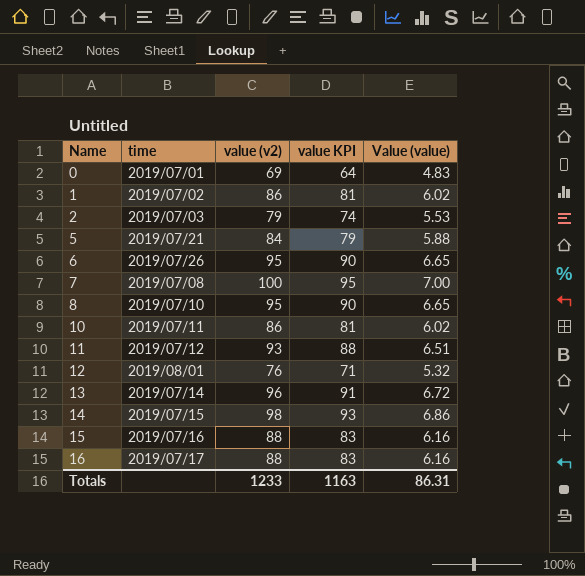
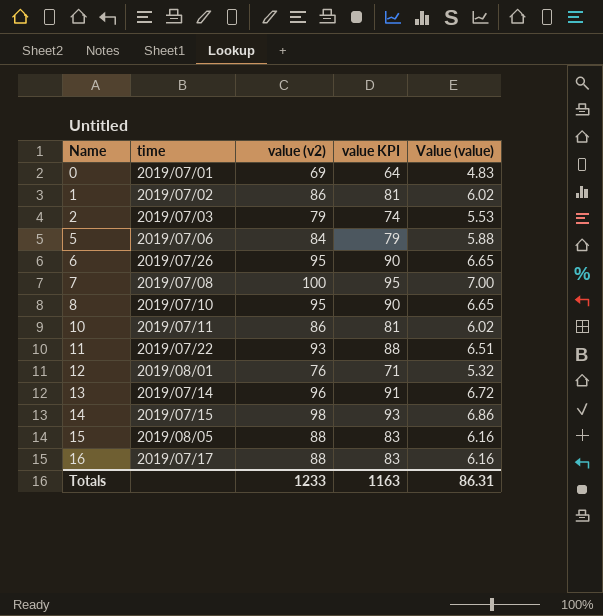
5 | time: 2019/07/21 -> 2019/07/06
11 | time: 2019/07/12 -> 2019/07/22
15 | time: 2019/07/16 -> 2019/08/05

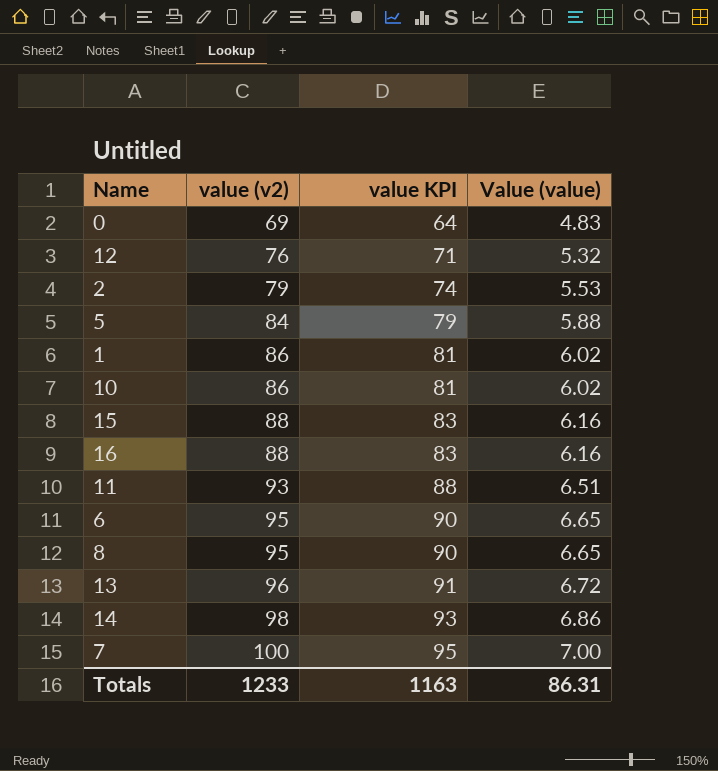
row order: Name ascending -> value (v2) ascending
column time | position: 2 -> none

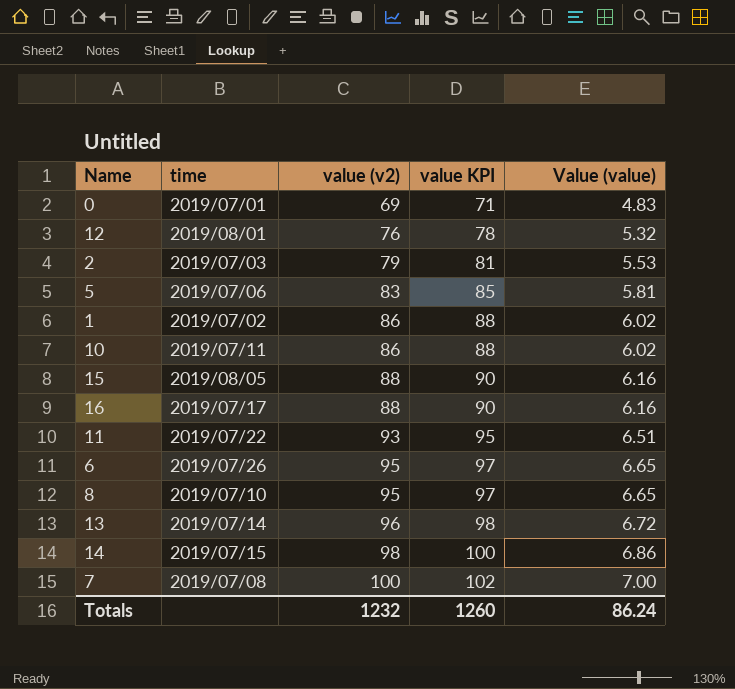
column time | position: none -> 2
column value KPI | formula: [value (v2)] - 5 -> [value (v2)] + 2
5 | value (v2): 84 -> 83
5 | Value (value): 5.88 -> 5.81
Totals | value (v2): 1233 -> 1232
Totals | value KPI: 1163 -> 1260
Totals | Value (value): 86.31 -> 86.24

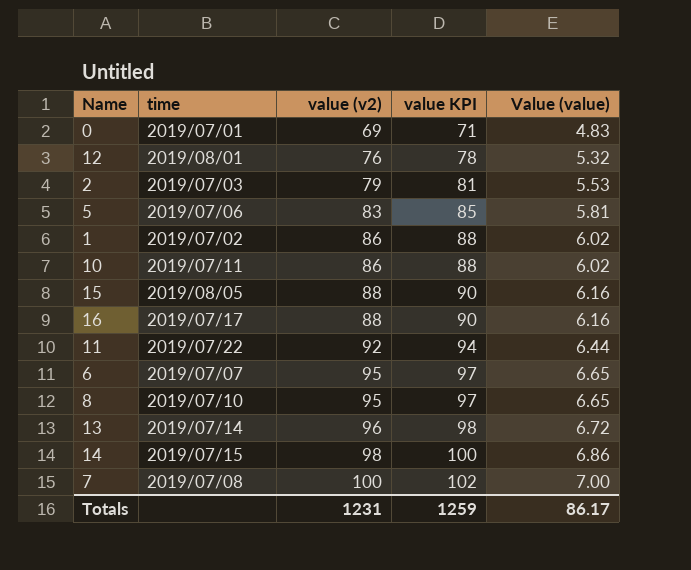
11 | value (v2): 93 -> 92
11 | value KPI: 95 -> 94
11 | Value (value): 6.51 -> 6.44
6 | time: 2019/07/26 -> 2019/07/07
Totals | value (v2): 1232 -> 1231
Totals | value KPI: 1260 -> 1259
Totals | Value (value): 86.24 -> 86.17

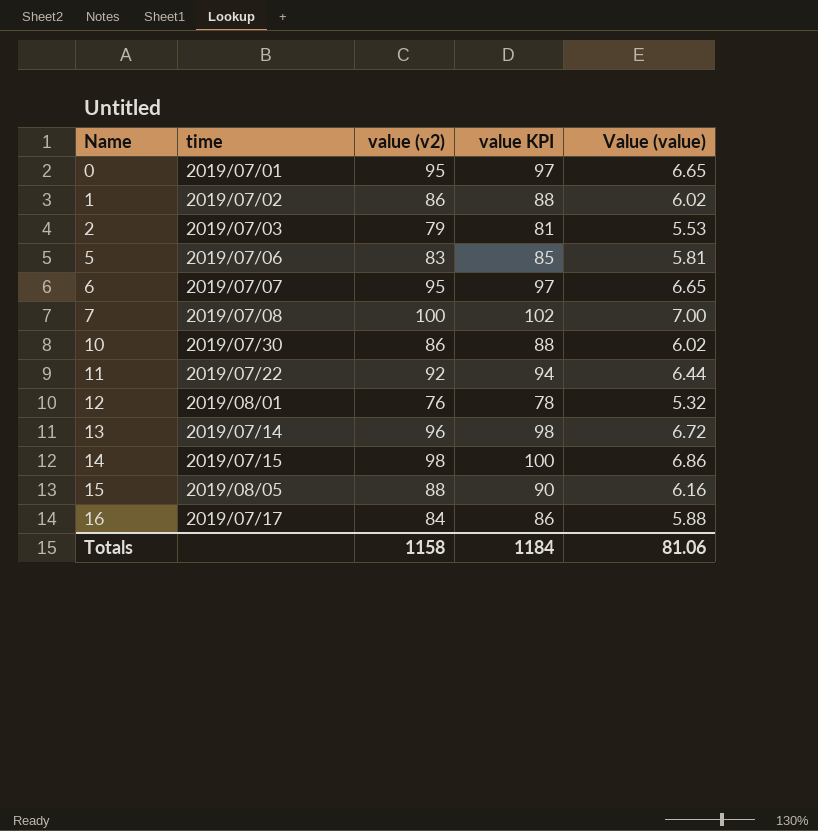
row order: value (v2) ascending -> Name ascending
row 8: 2019/07/10 | 95 | 97 | 6.65 -> none
0 | value (v2): 69 -> 95
0 | value KPI: 71 -> 97
0 | Value (value): 4.83 -> 6.65
10 | time: 2019/07/11 -> 2019/07/30
16 | value (v2): 88 -> 84
16 | value KPI: 90 -> 86
16 | Value (value): 6.16 -> 5.88
Totals | value (v2): 1231 -> 1158
Totals | value KPI: 1259 -> 1184
Totals | Value (value): 86.17 -> 81.06

